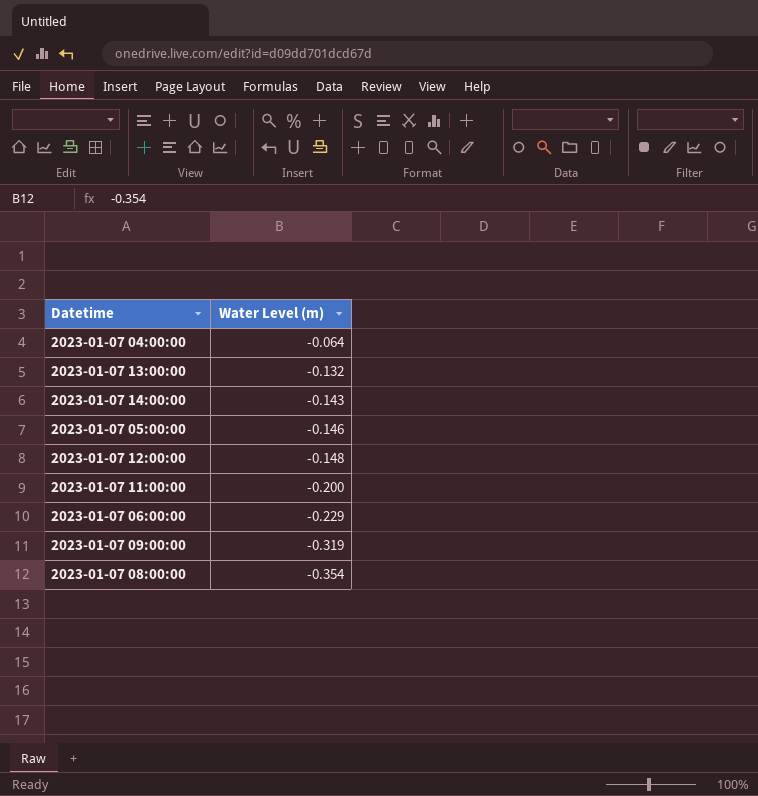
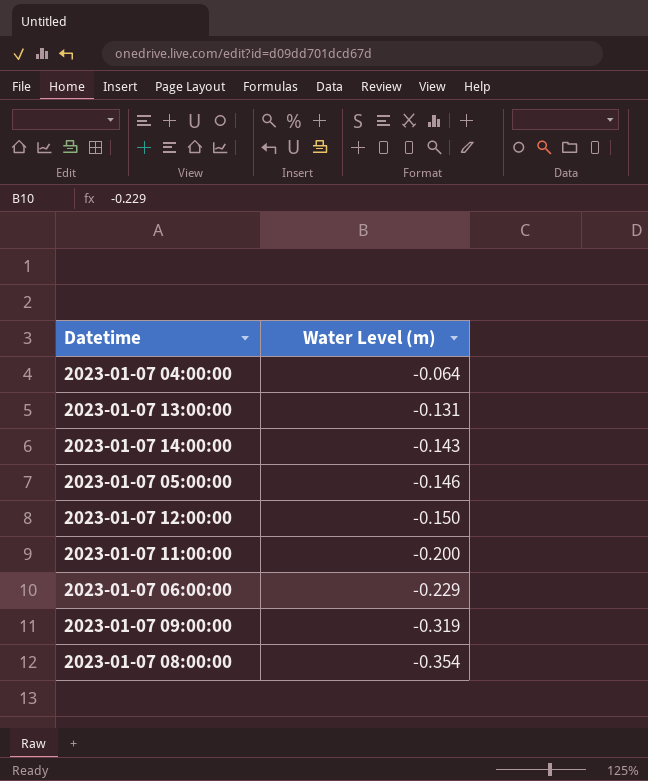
2023-01-07 13:00:00 | Water Level (m): -0.132 -> -0.131
2023-01-07 12:00:00 | Water Level (m): -0.148 -> -0.150

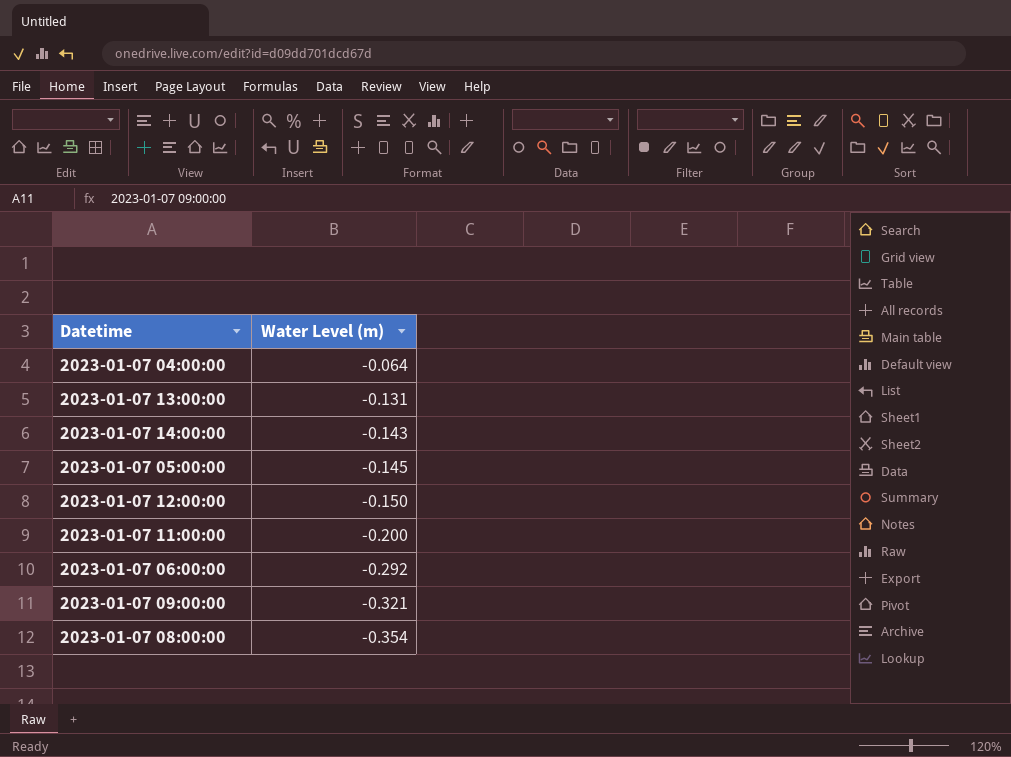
2023-01-07 05:00:00 | Water Level (m): -0.146 -> -0.145
2023-01-07 06:00:00 | Water Level (m): -0.229 -> -0.292
2023-01-07 09:00:00 | Water Level (m): -0.319 -> -0.321

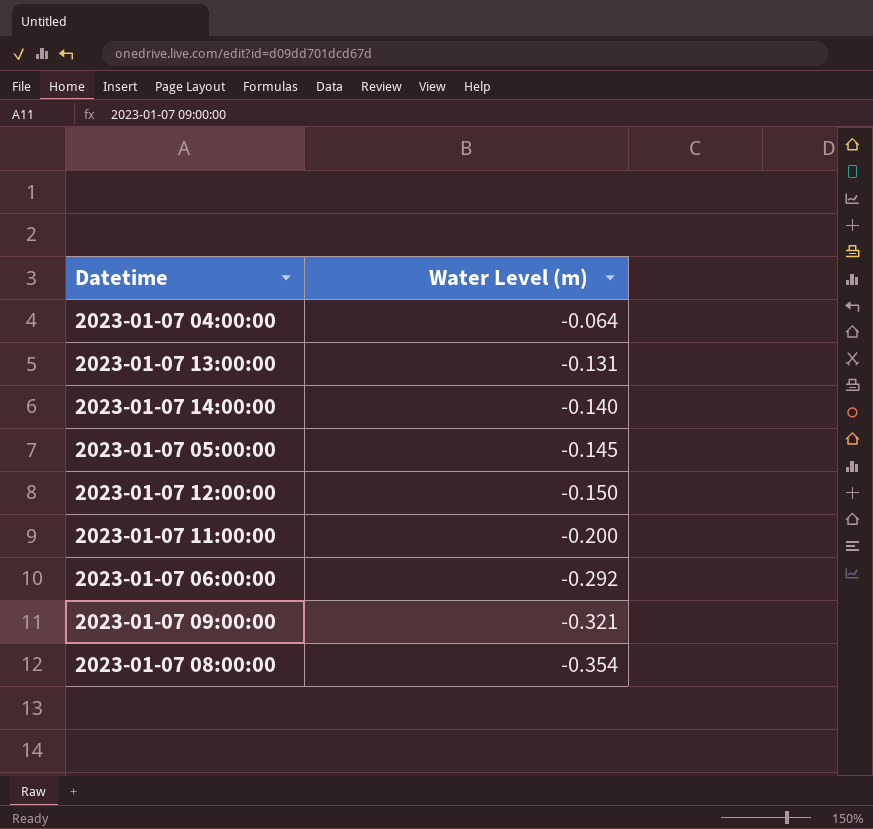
2023-01-07 14:00:00 | Water Level (m): -0.143 -> -0.140

